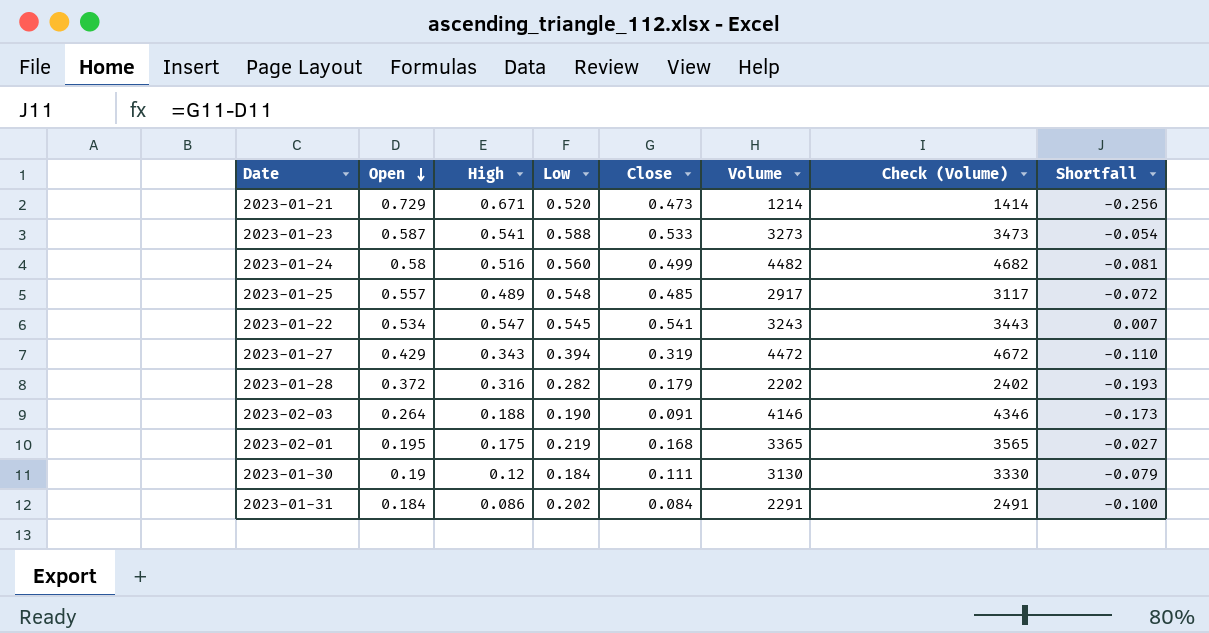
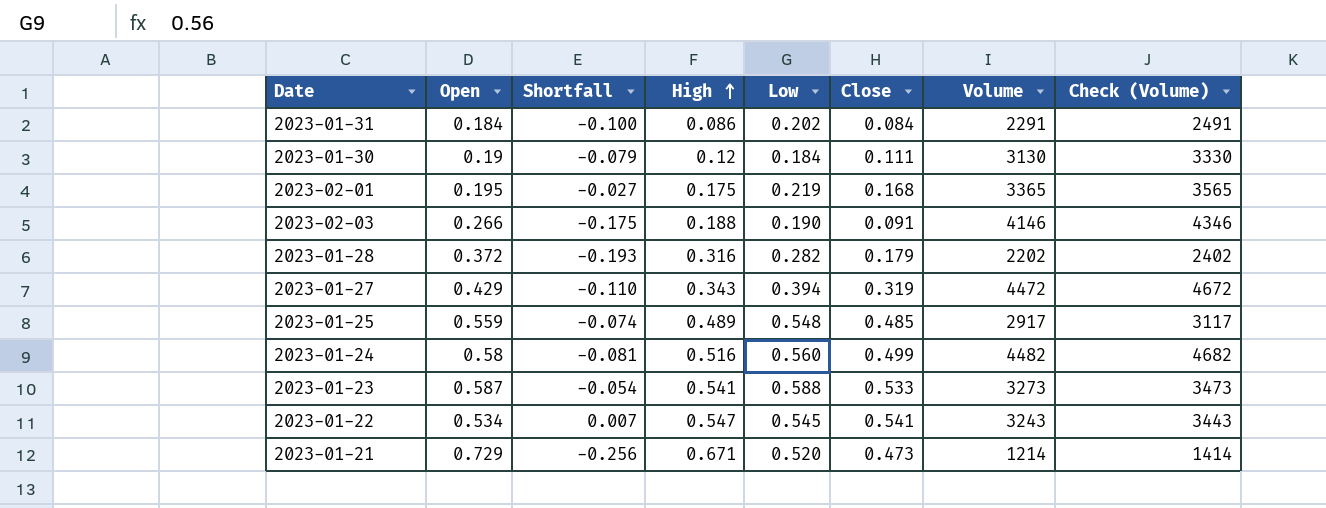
row order: Open descending -> High ascending
column Shortfall | position: 8 -> 3
2023-02-03 | Open: 0.264 -> 0.266
2023-02-03 | Shortfall: -0.173 -> -0.175
2023-01-25 | Open: 0.557 -> 0.559
2023-01-25 | Shortfall: -0.072 -> -0.074

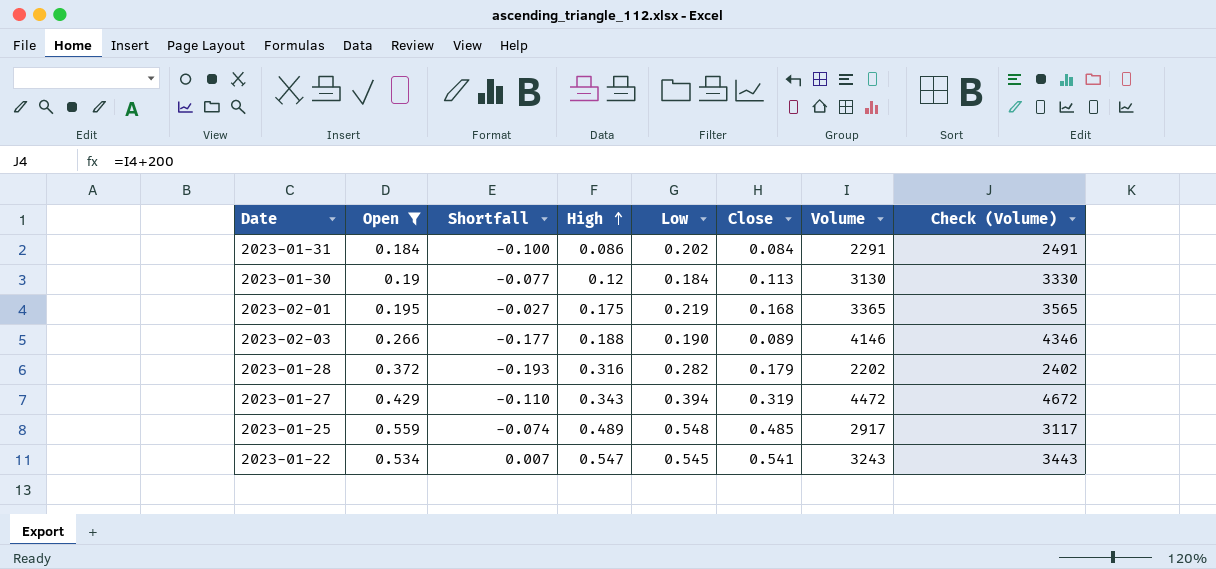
filter: none -> Open <= 0.559
2023-01-30 | Shortfall: -0.079 -> -0.077
2023-01-30 | Close: 0.111 -> 0.113
2023-02-03 | Shortfall: -0.175 -> -0.177
2023-02-03 | Close: 0.091 -> 0.089

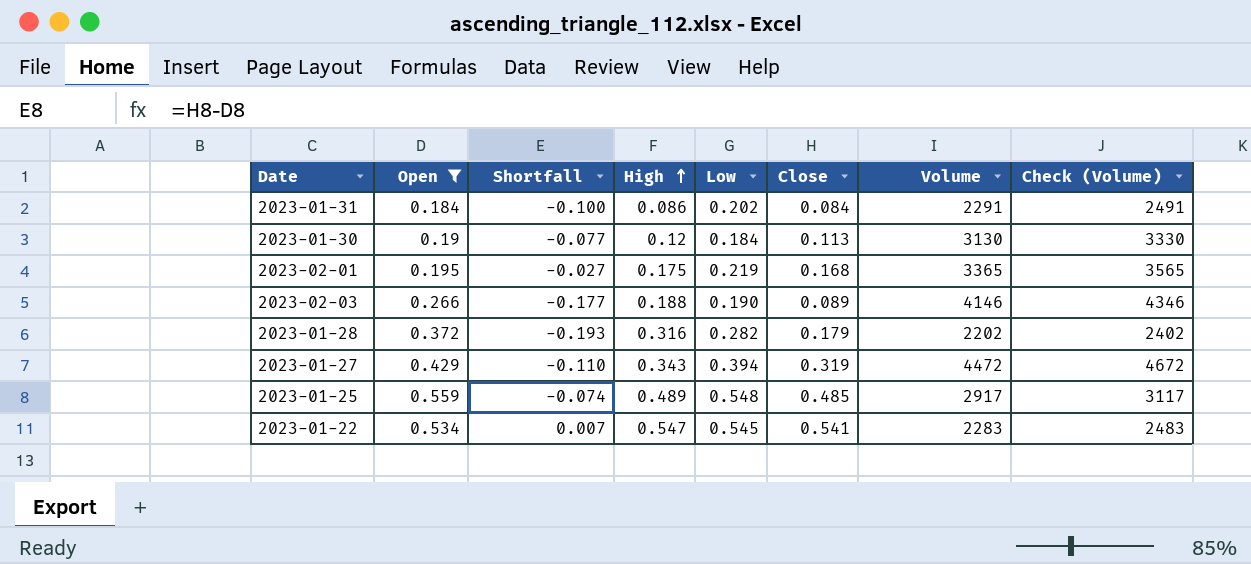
2023-01-22 | Volume: 3243 -> 2283
2023-01-22 | Check (Volume): 3443 -> 2483

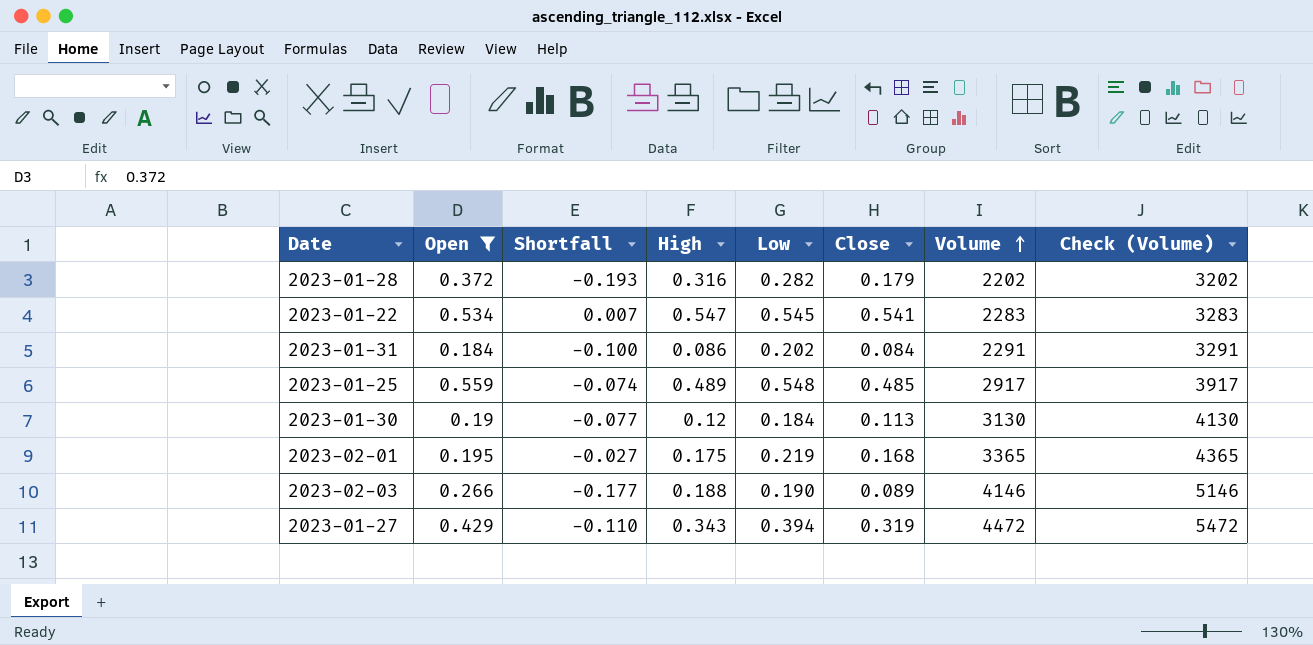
row order: High ascending -> Volume ascending
column Check (Volume) | formula: [Volume] + 200 -> [Volume] + 1000

